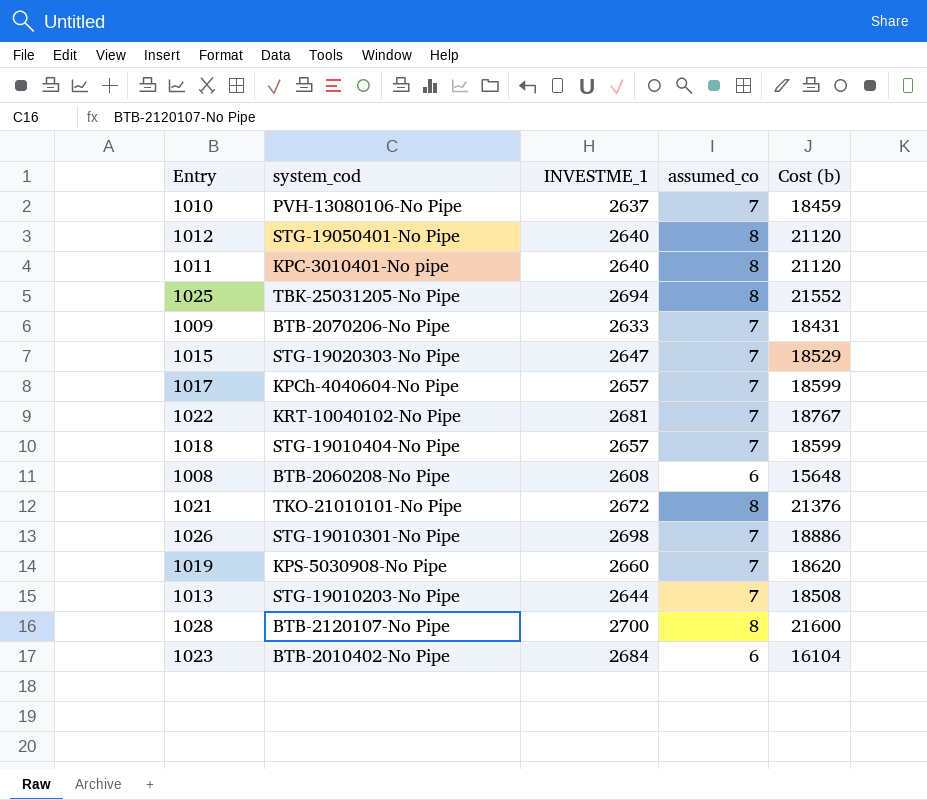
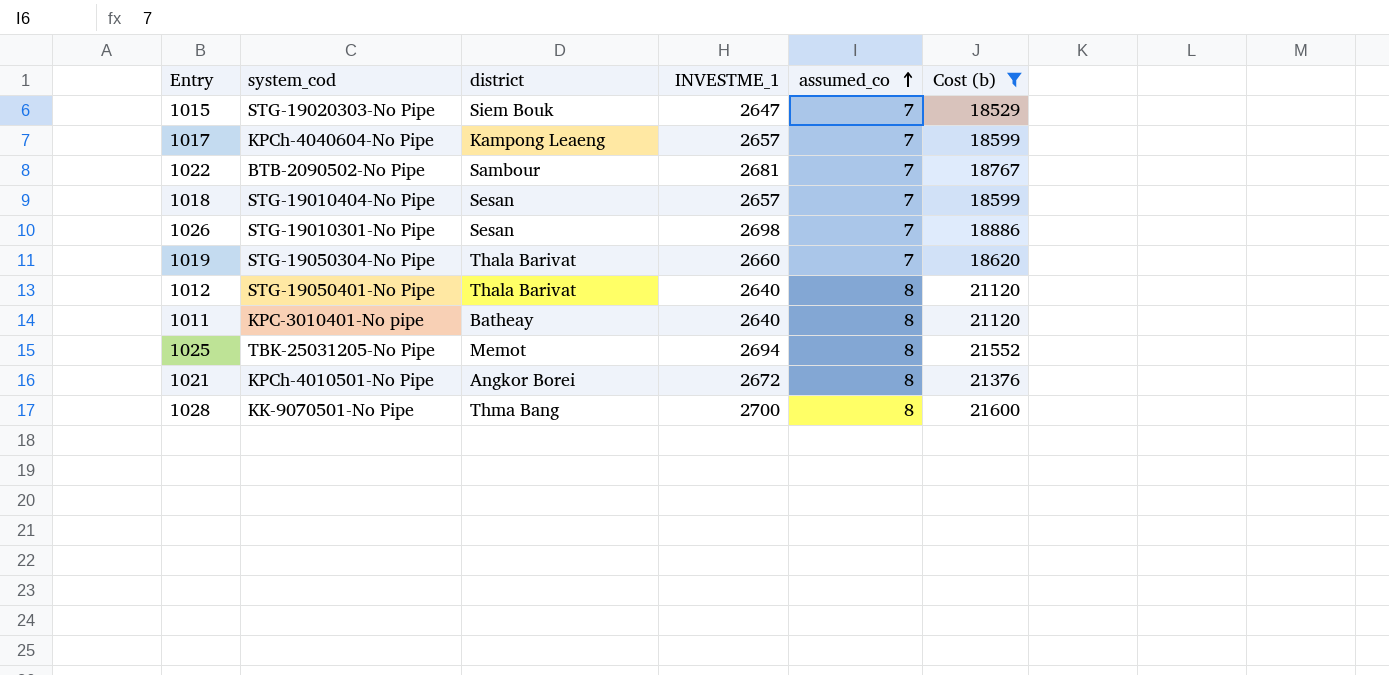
filter: none -> Cost (b) >= 18529
row order: none -> assumed_co ascending
column district | position: none -> 3
1022 | system_cod: KRT-10040102-No Pipe -> BTB-2090502-No Pipe
1019 | system_cod: KPS-5030908-No Pipe -> STG-19050304-No Pipe
1021 | system_cod: TKO-21010101-No Pipe -> KPCh-4010501-No Pipe
1028 | system_cod: BTB-2120107-No Pipe -> KK-9070501-No Pipe

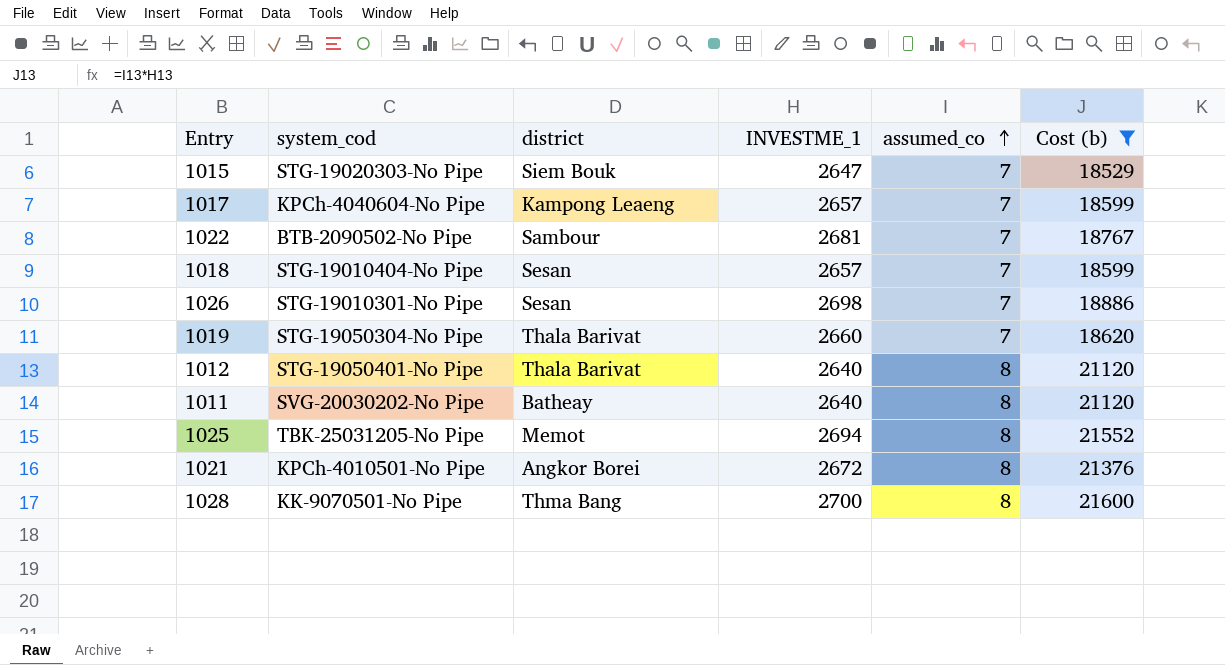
1011 | system_cod: KPC-3010401-No pipe -> SVG-20030202-No Pipe

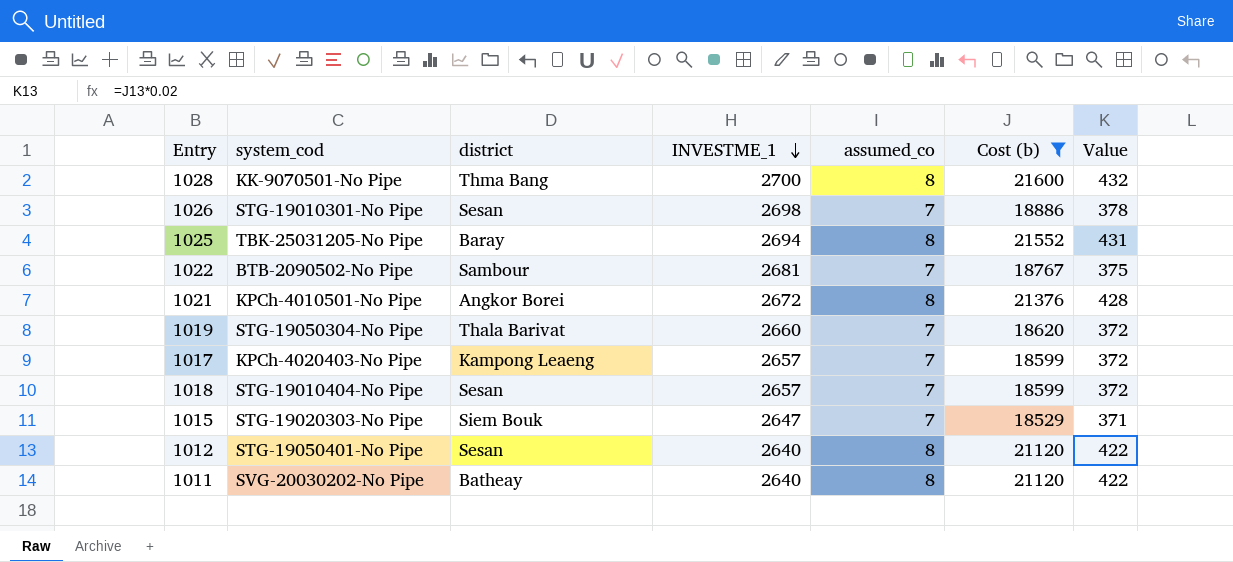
row order: assumed_co ascending -> INVESTME_1 descending
column Value | formula: none -> [Cost (b)] * 0.02
1025 | district: Memot -> Baray
1017 | system_cod: KPCh-4040604-No Pipe -> KPCh-4020403-No Pipe
1012 | district: Thala Barivat -> Sesan

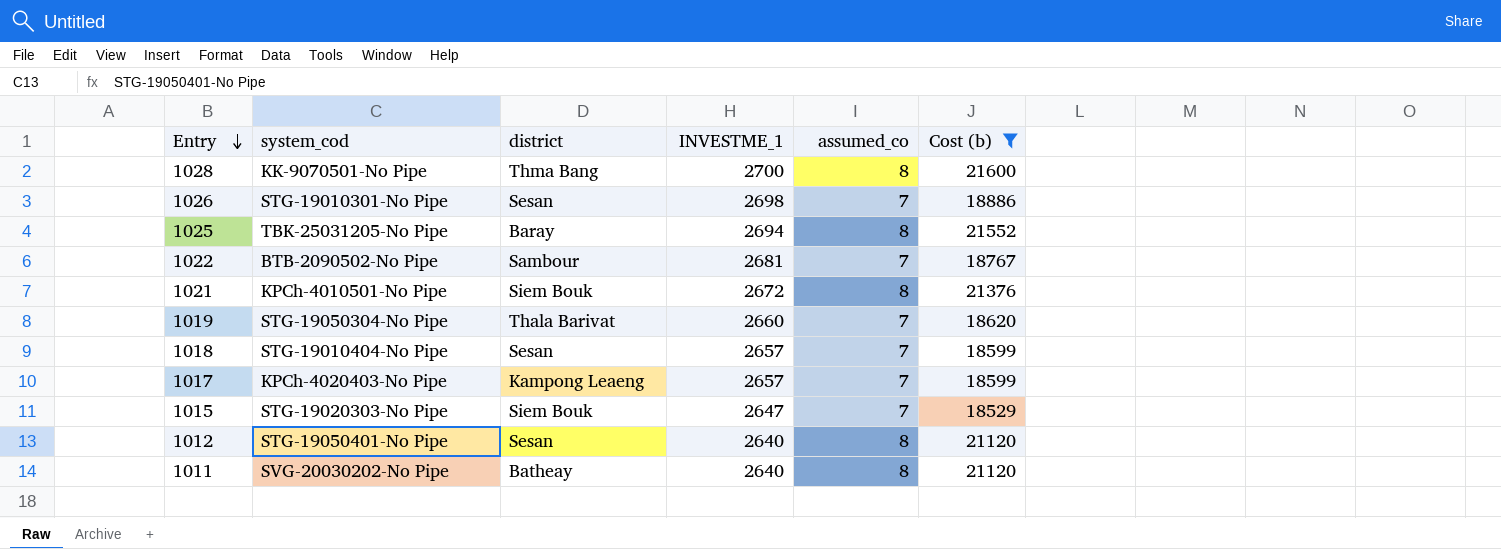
row order: INVESTME_1 descending -> Entry descending
column Value | formula: [Cost (b)] * 0.02 -> none
1021 | district: Angkor Borei -> Siem Bouk

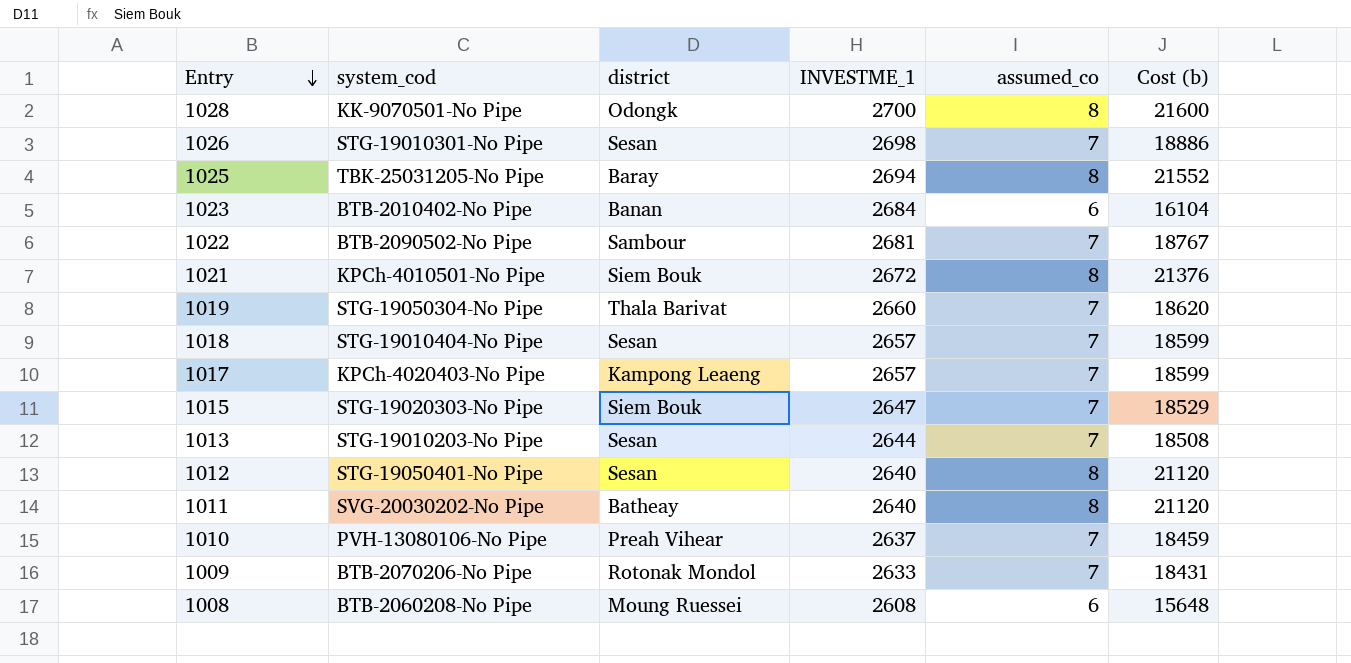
filter: Cost (b) >= 18529 -> none
1028 | district: Thma Bang -> Odongk

